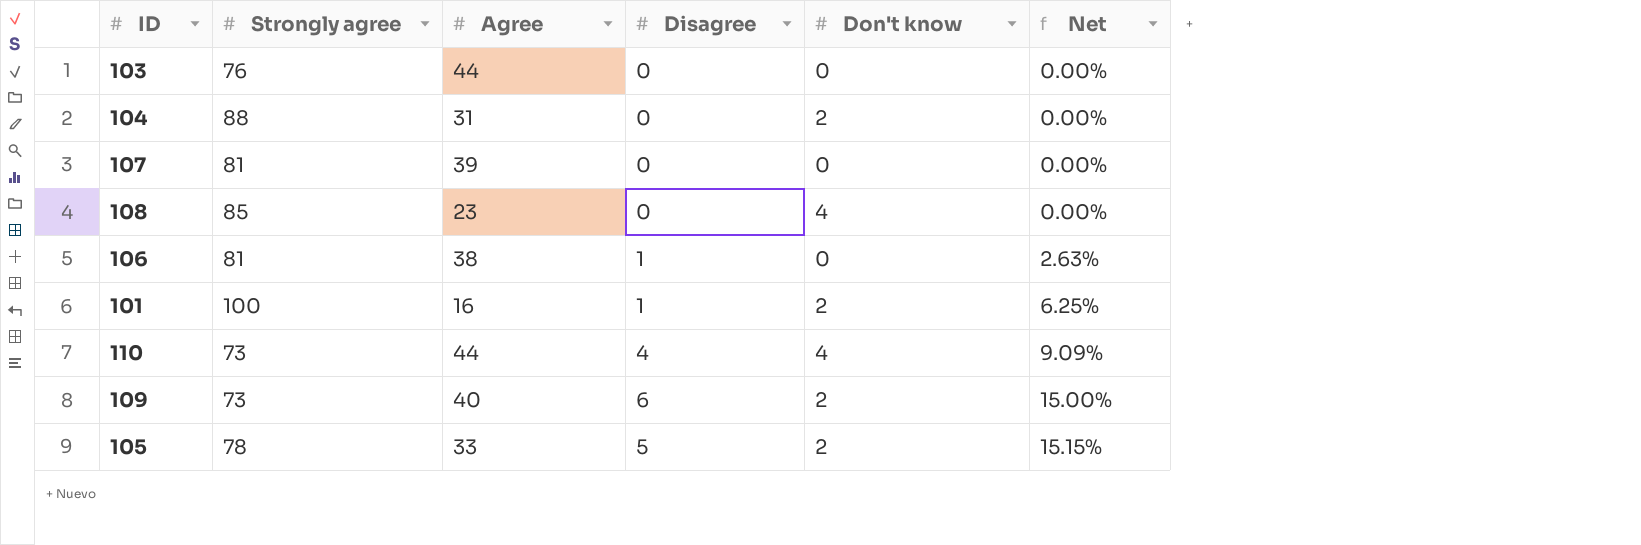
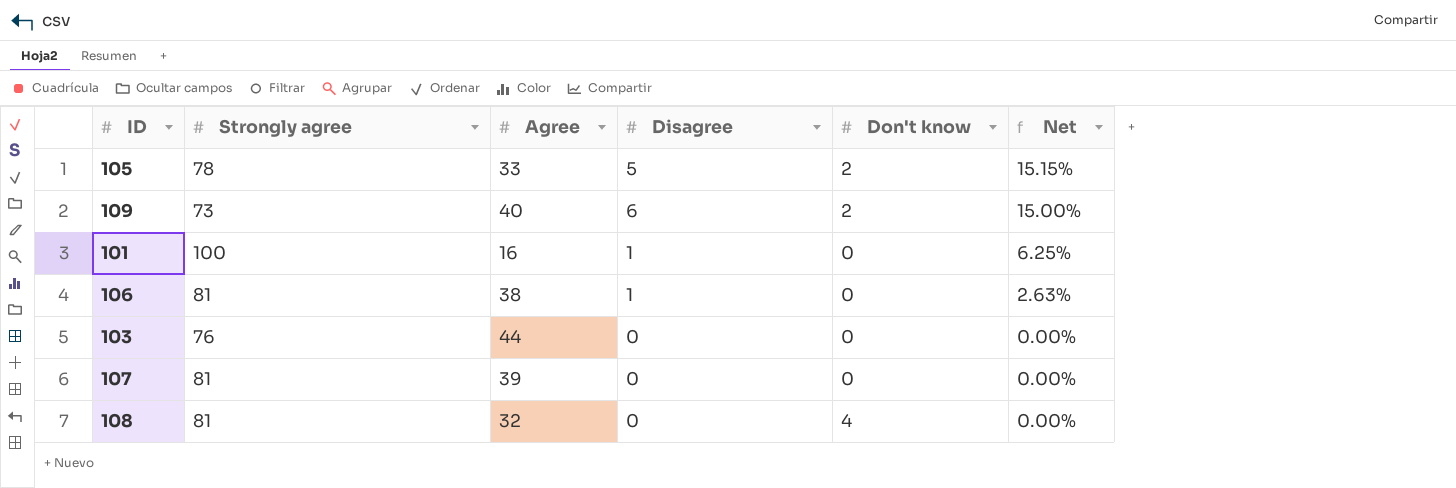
row order: Net ascending -> Net descending
row 104: 88 | 31 | 0 | 2 | 0.00% -> none
row 110: 73 | 44 | 4 | 4 | 9.09% -> none
101 | Don't know: 2 -> 0
108 | Strongly agree: 85 -> 81
108 | Agree: 23 -> 32

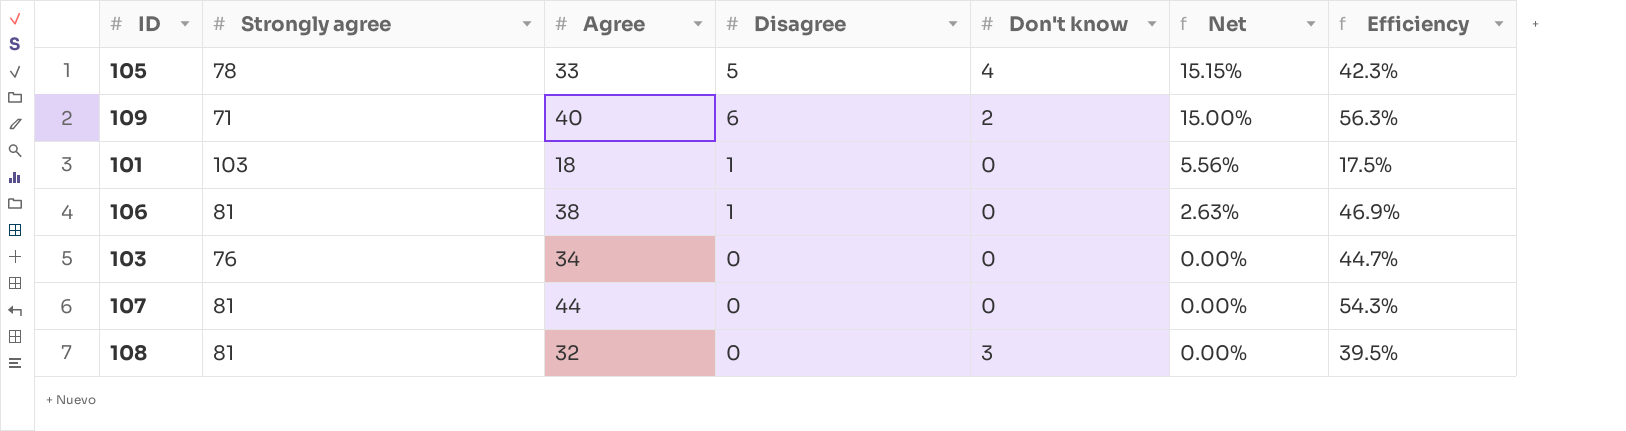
column Efficiency | formula: none -> [Agree] / [Strongly agree]
105 | Don't know: 2 -> 4
109 | Strongly agree: 73 -> 71
101 | Strongly agree: 100 -> 103
101 | Agree: 16 -> 18
101 | Net: 6.25% -> 5.56%
103 | Agree: 44 -> 34
107 | Agree: 39 -> 44
108 | Don't know: 4 -> 3

